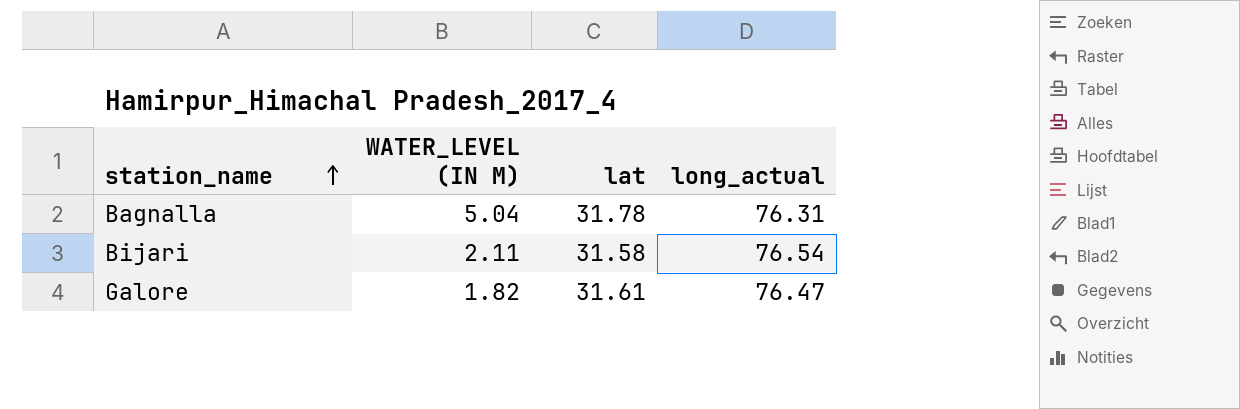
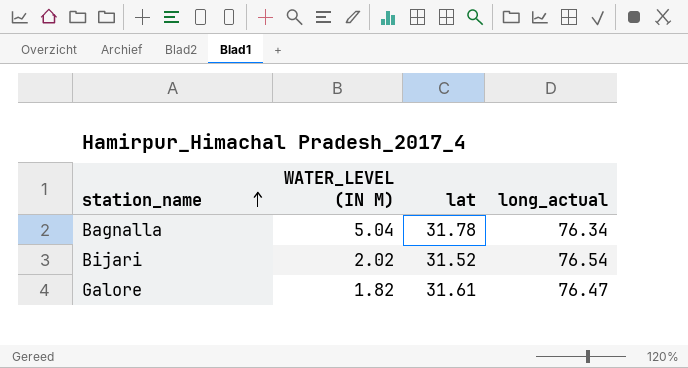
Bagnalla | long_actual: 76.31 -> 76.34
Bijari | WATER_LEVEL (IN M): 2.11 -> 2.02
Bijari | lat: 31.58 -> 31.52

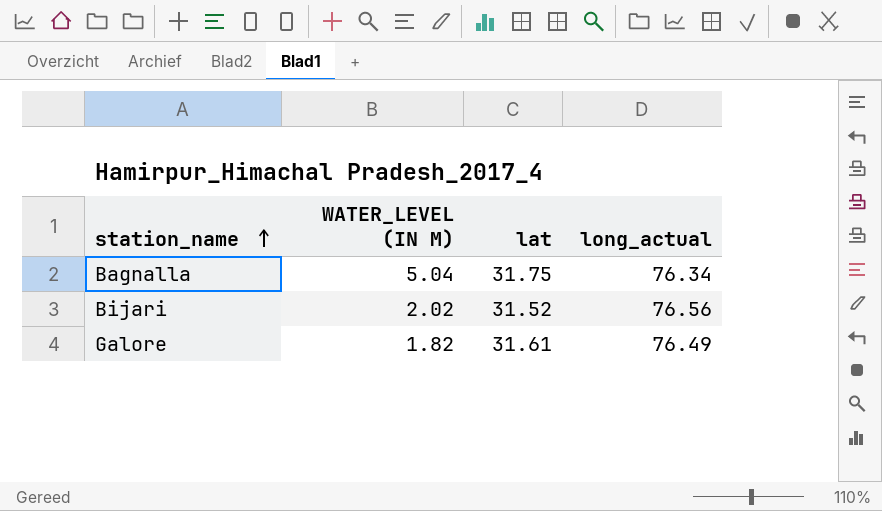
Bagnalla | lat: 31.78 -> 31.75
Bijari | long_actual: 76.54 -> 76.56
Galore | long_actual: 76.47 -> 76.49

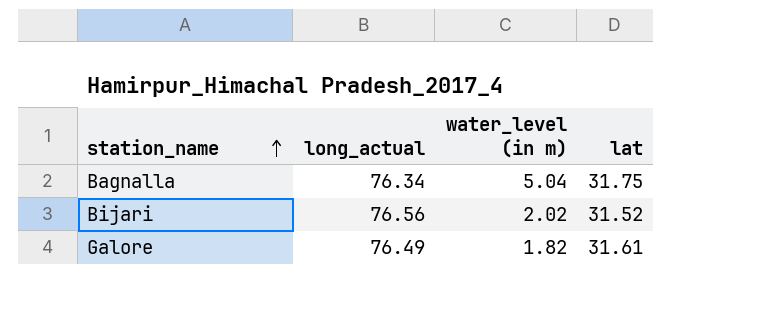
column long_actual | position: 4 -> 2
column name: WATER_LEVEL (IN M) -> water_level (in m)

